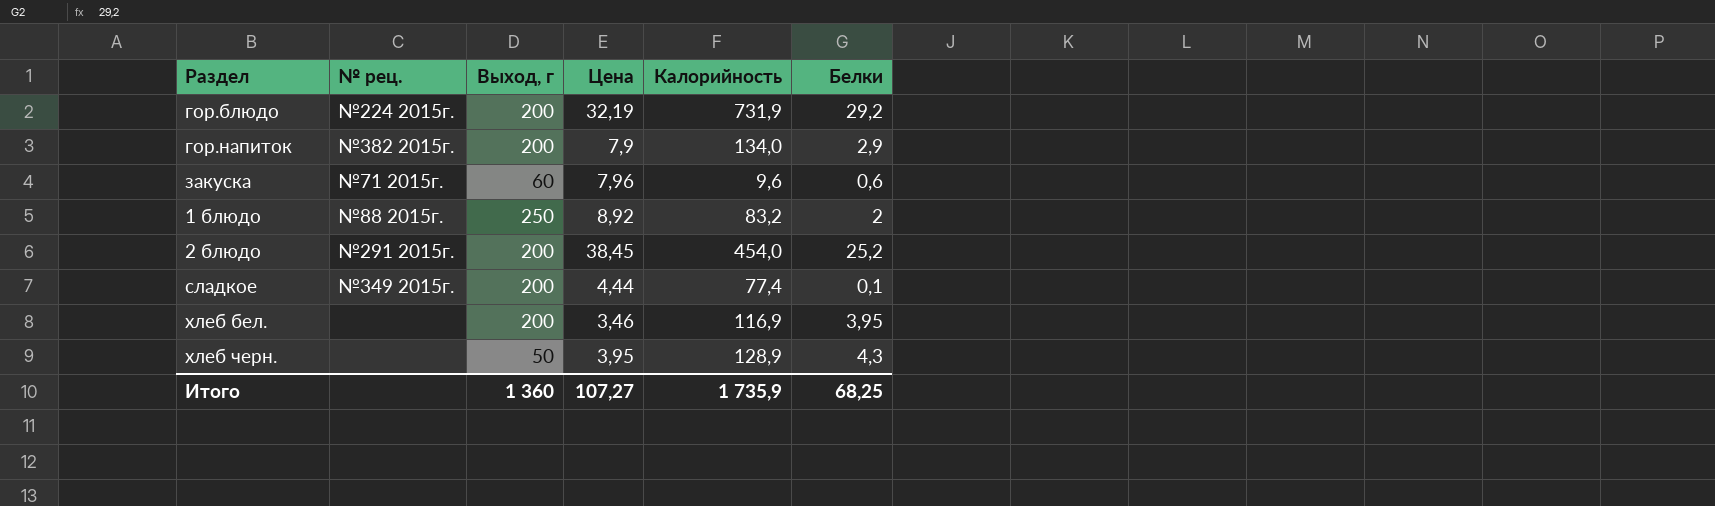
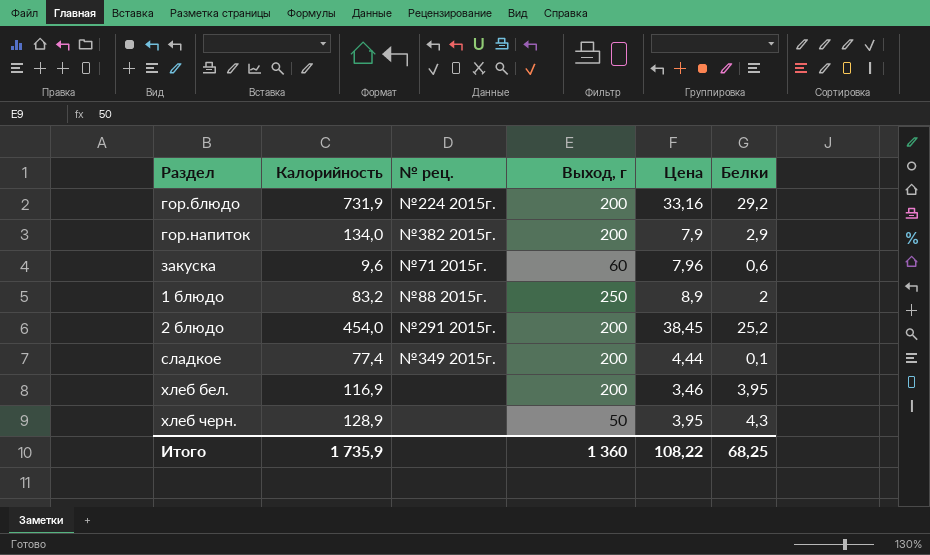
column Калорийность | position: 5 -> 2
гор.блюдо | Цена: 32,19 -> 33,16
1 блюдо | Цена: 8,92 -> 8,9
Итого | Цена: 107,27 -> 108,22

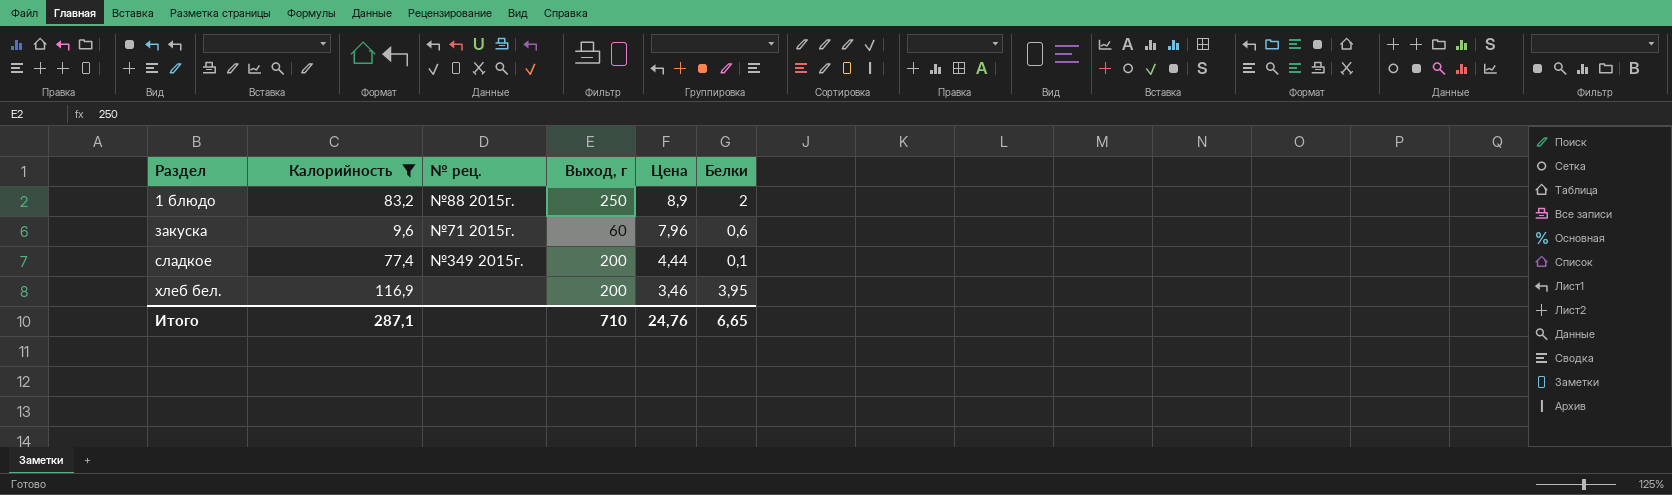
filter: none -> Калорийность <= 116,9
row order: none -> Раздел ascending
Итого | Калорийность: 1 735,9 -> 287,1
Итого | Выход, г: 1 360 -> 710
Итого | Цена: 108,22 -> 24,76
Итого | Белки: 68,25 -> 6,65

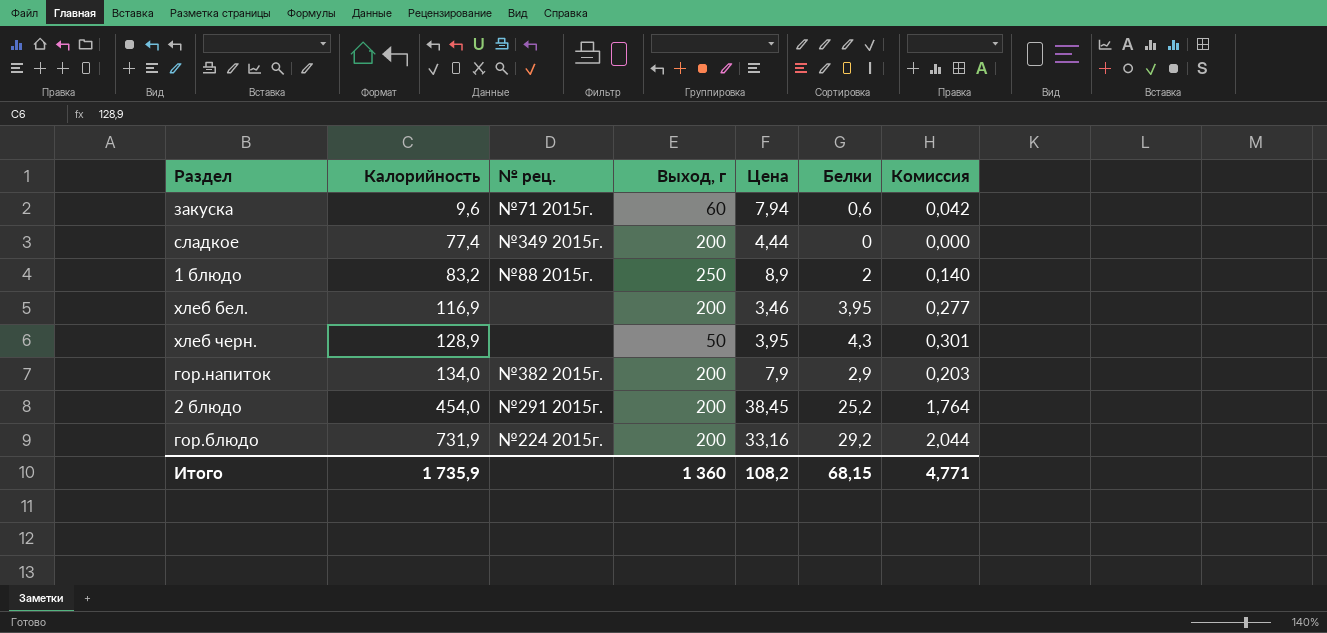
filter: Калорийность <= 116,9 -> none
row order: Раздел ascending -> Калорийность ascending
column Комиссия | formula: none -> [Белки] * 0,07
закуска | Цена: 7,96 -> 7,94
сладкое | Белки: 0,1 -> 0
Итого | Калорийность: 287,1 -> 1 735,9
Итого | Выход, г: 710 -> 1 360
Итого | Цена: 24,76 -> 108,2
Итого | Белки: 6,65 -> 68,15

